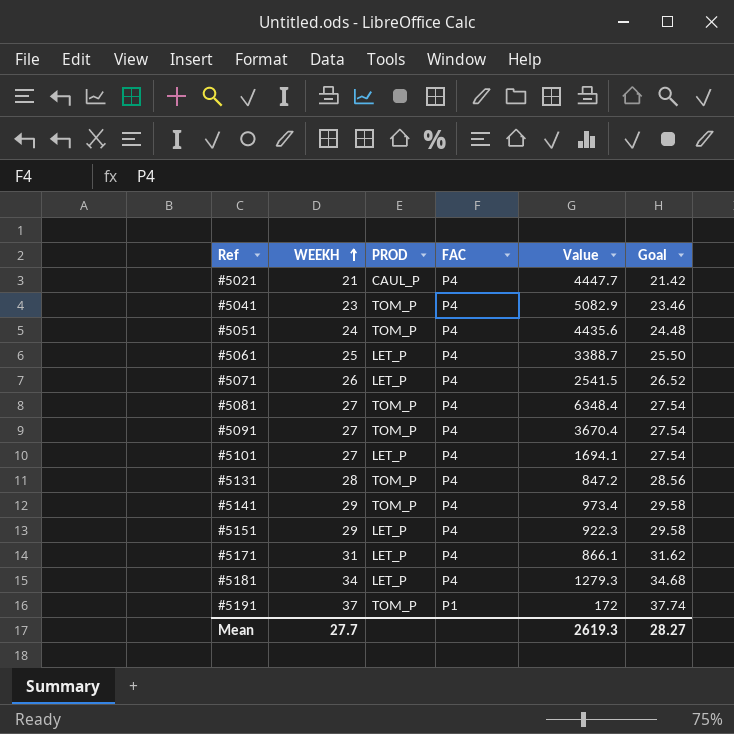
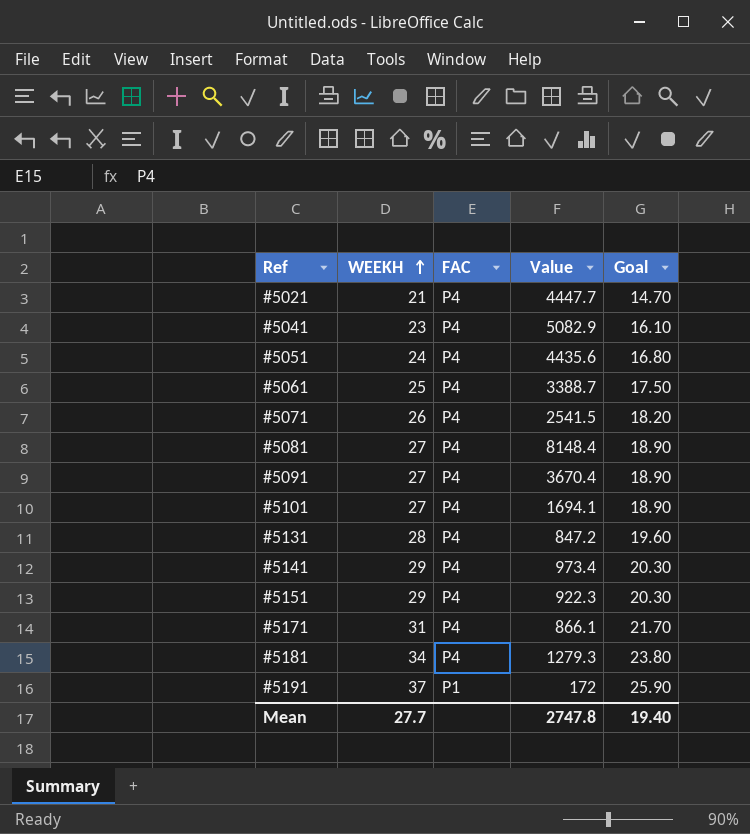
column PROD | position: 3 -> none
column Goal | formula: [WEEKH] * 1.02 -> [WEEKH] * 0.7
#5081 | Value: 6348.4 -> 8148.4
Mean | Value: 2619.3 -> 2747.8
Mean | Goal: 28.27 -> 19.40

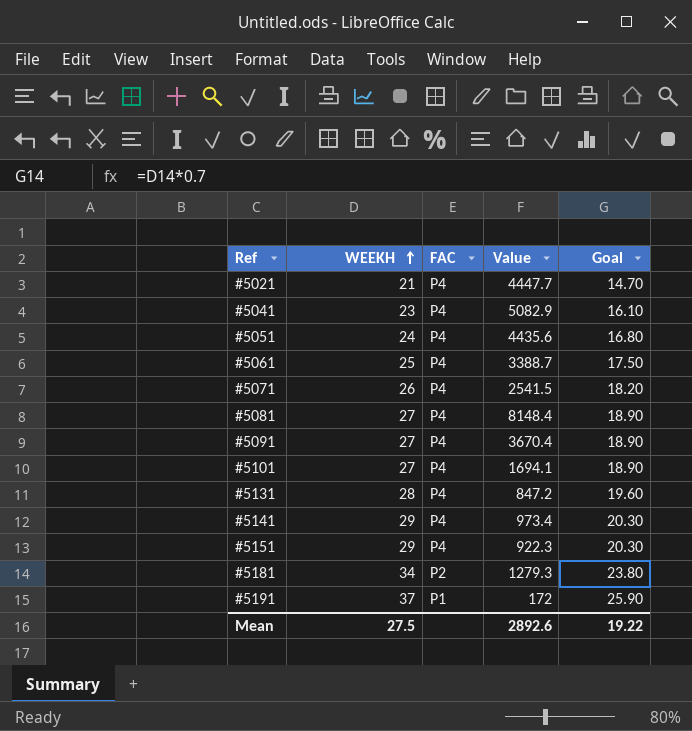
row #5171: 31 | P4 | 866.1 | 21.70 -> none
#5181 | FAC: P4 -> P2
Mean | WEEKH: 27.7 -> 27.5
Mean | Value: 2747.8 -> 2892.6
Mean | Goal: 19.40 -> 19.22

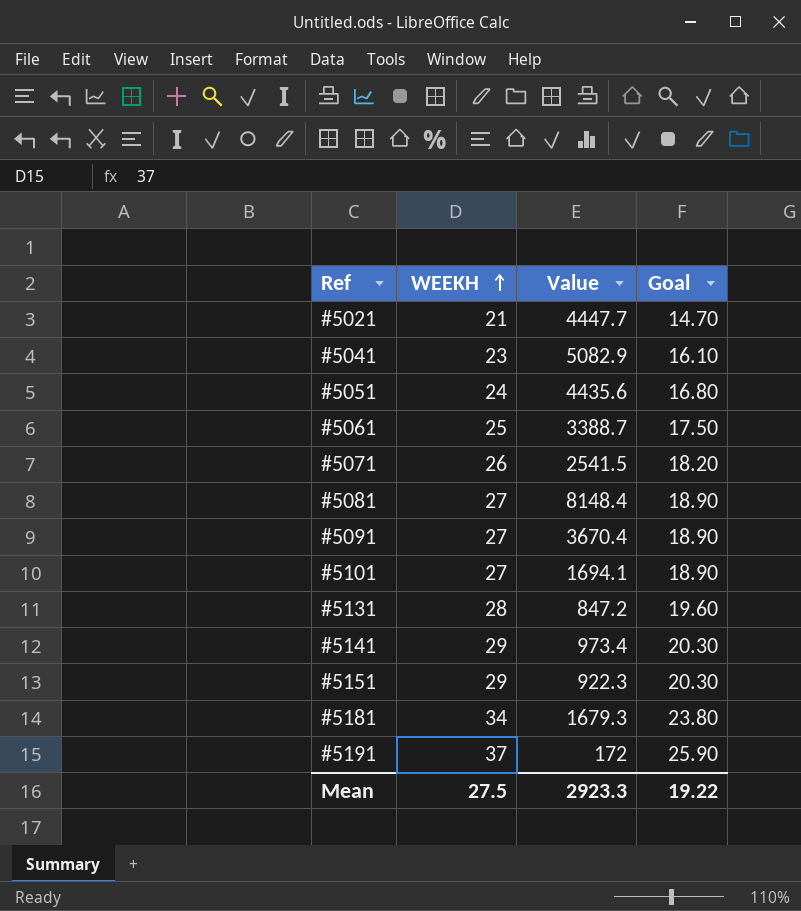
column FAC | position: 3 -> none
#5181 | Value: 1279.3 -> 1679.3
Mean | Value: 2892.6 -> 2923.3

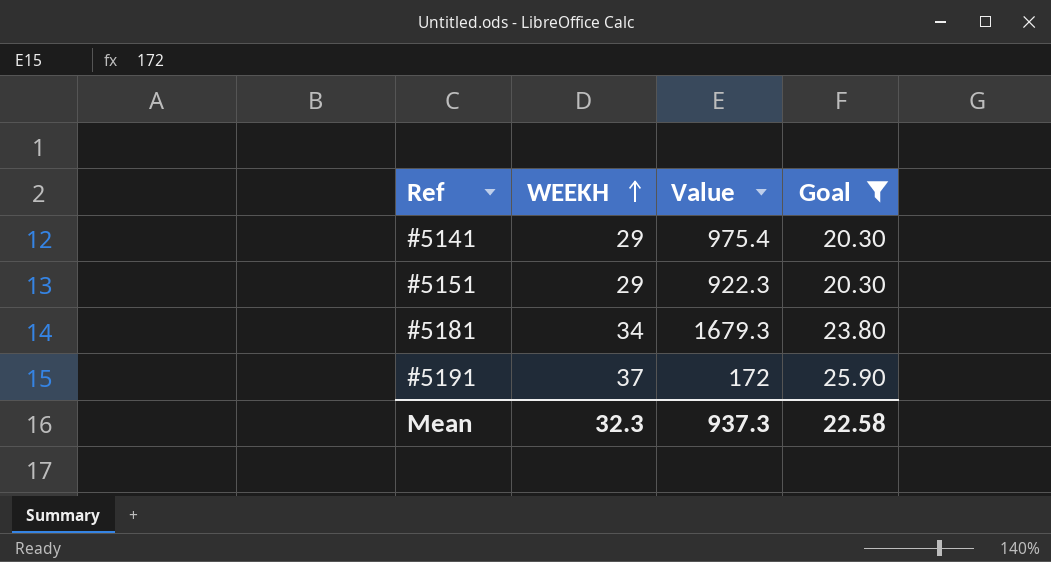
filter: none -> Goal >= 20.30
#5141 | Value: 973.4 -> 975.4
Mean | WEEKH: 27.5 -> 32.3
Mean | Value: 2923.3 -> 937.3
Mean | Goal: 19.22 -> 22.58

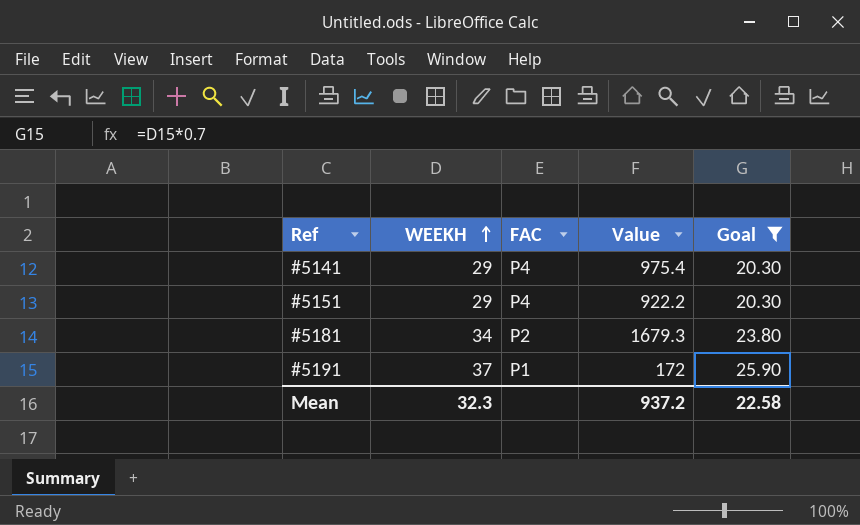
column FAC | position: none -> 3
#5151 | Value: 922.3 -> 922.2
Mean | Value: 937.3 -> 937.2

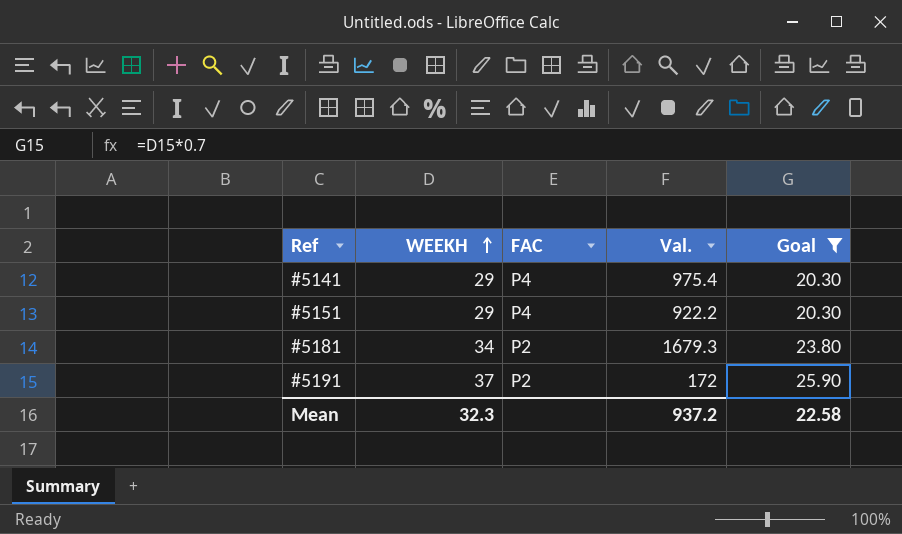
column name: Value -> Val.
#5191 | FAC: P1 -> P2

